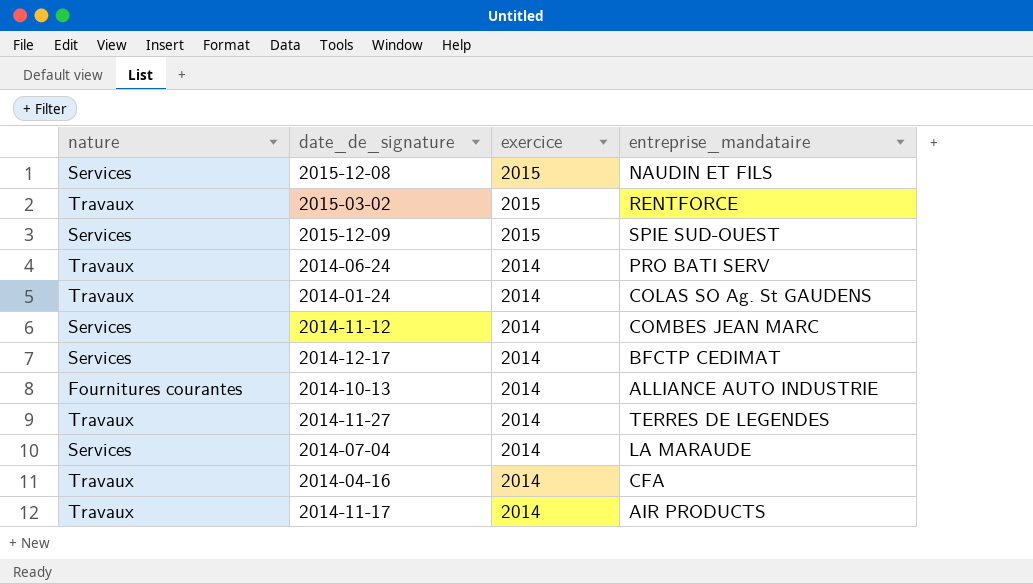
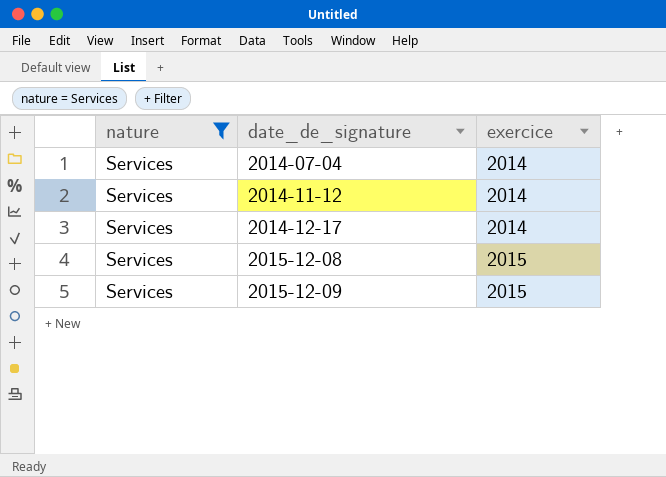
filter: none -> nature = Services
row order: exercice descending -> date_de_signature ascending
column entreprise_mandataire | position: 4 -> none

